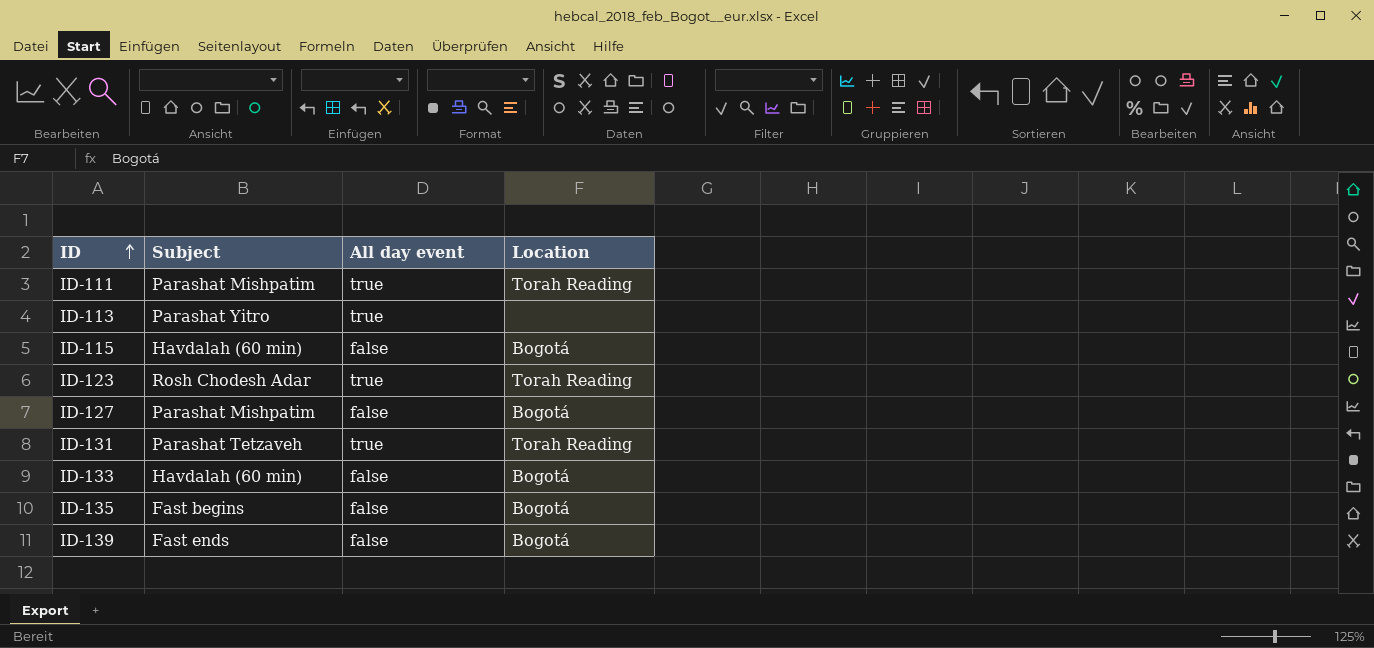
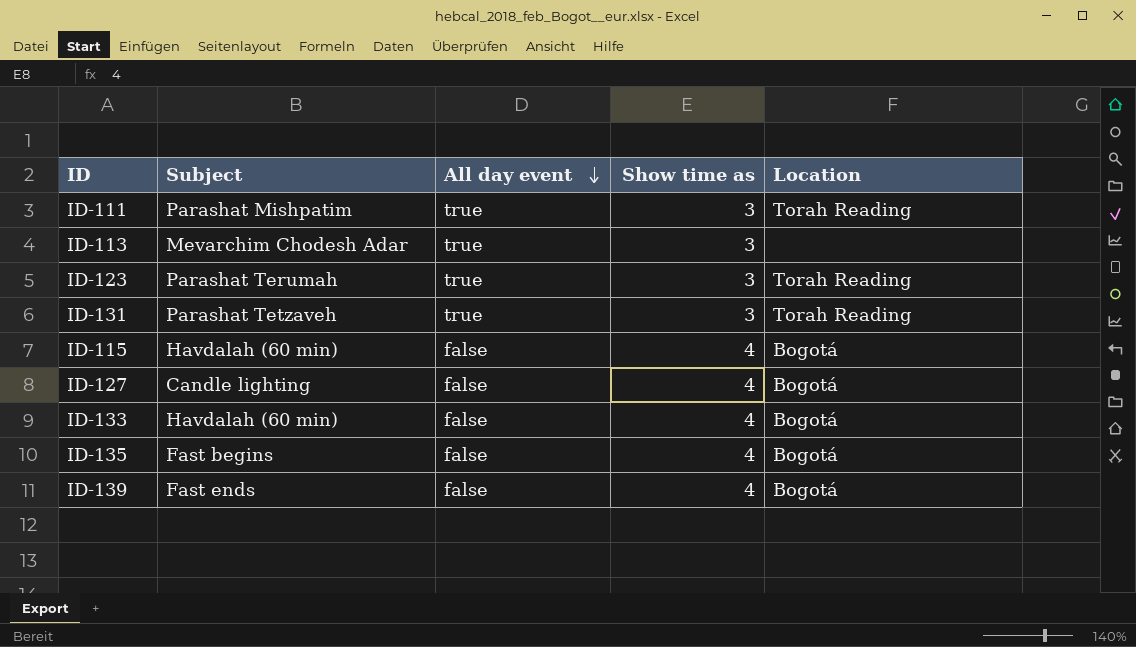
row order: ID ascending -> All day event descending
column Show time as | position: none -> 4
ID-113 | Subject: Parashat Yitro -> Mevarchim Chodesh Adar
ID-123 | Subject: Rosh Chodesh Adar -> Parashat Terumah
ID-127 | Subject: Parashat Mishpatim -> Candle lighting

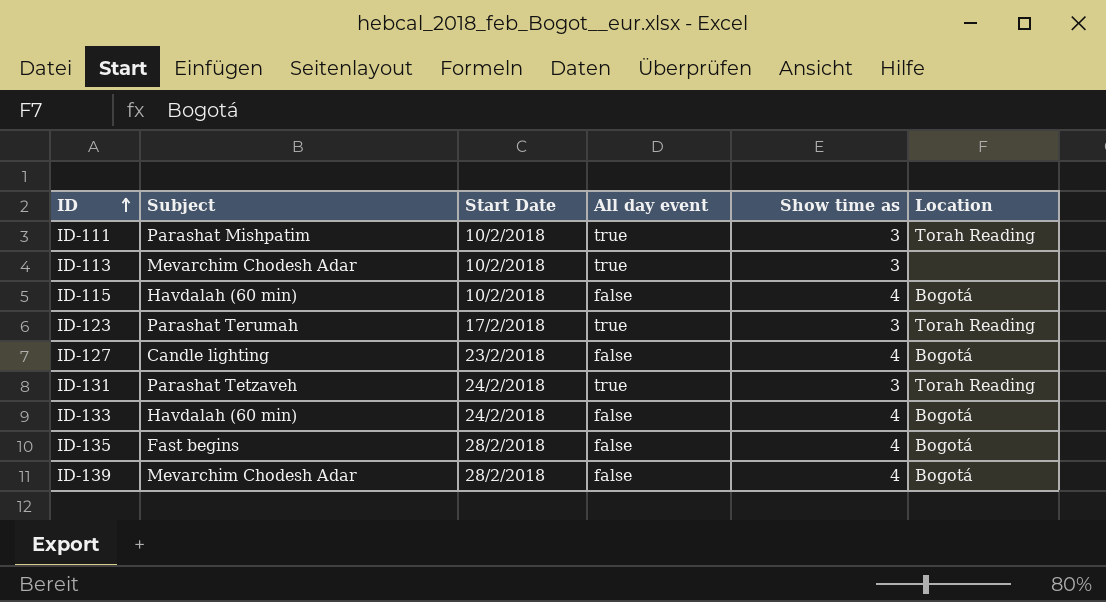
row order: All day event descending -> ID ascending
column Start Date | position: none -> 3
ID-139 | Subject: Fast ends -> Mevarchim Chodesh Adar

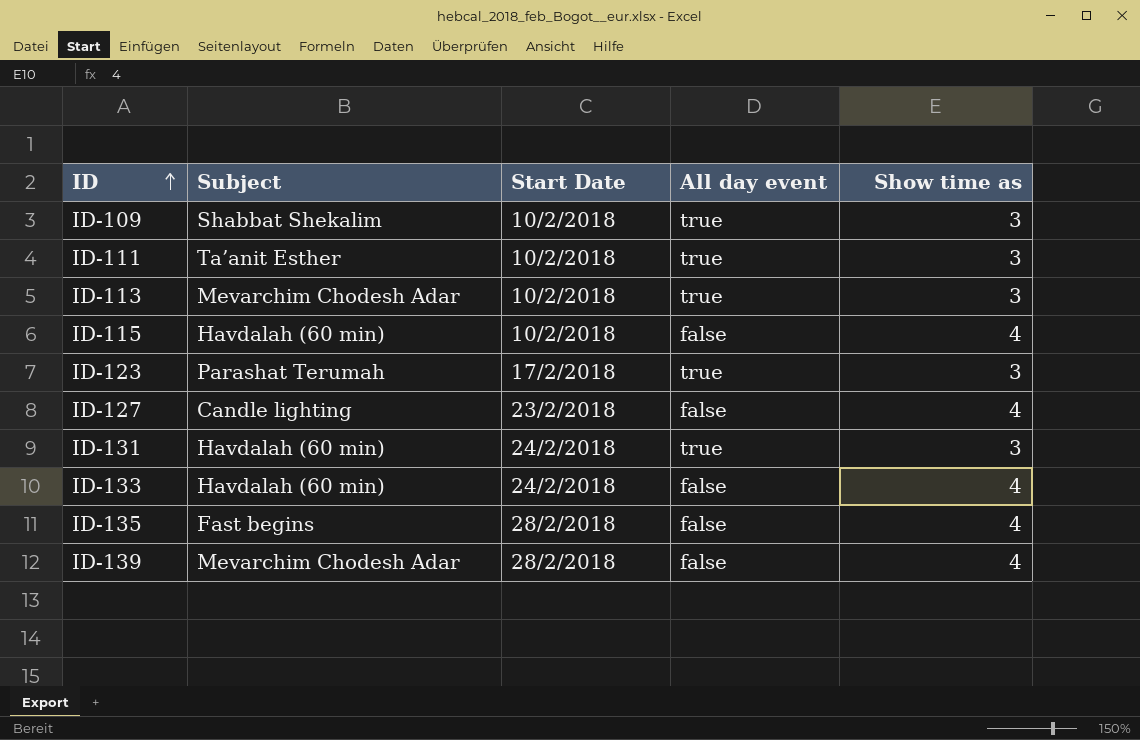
column Location | position: 6 -> none
row ID-109: none -> Shabbat Shekalim | 10/2/2018 | true | 3
ID-111 | Subject: Parashat Mishpatim -> Ta’anit Esther
ID-131 | Subject: Parashat Tetzaveh -> Havdalah (60 min)

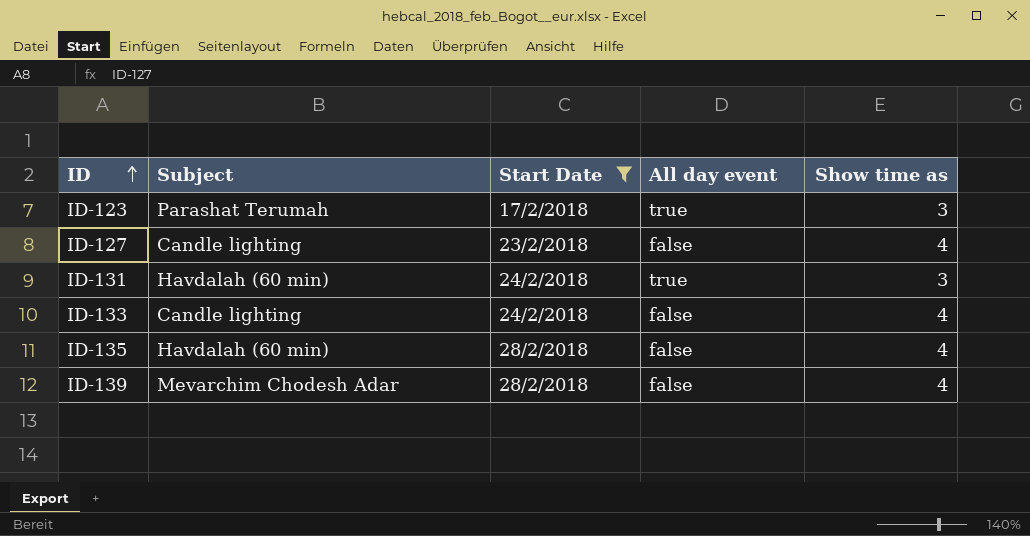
filter: none -> Start Date != 10/2/2018
ID-133 | Subject: Havdalah (60 min) -> Candle lighting
ID-135 | Subject: Fast begins -> Havdalah (60 min)

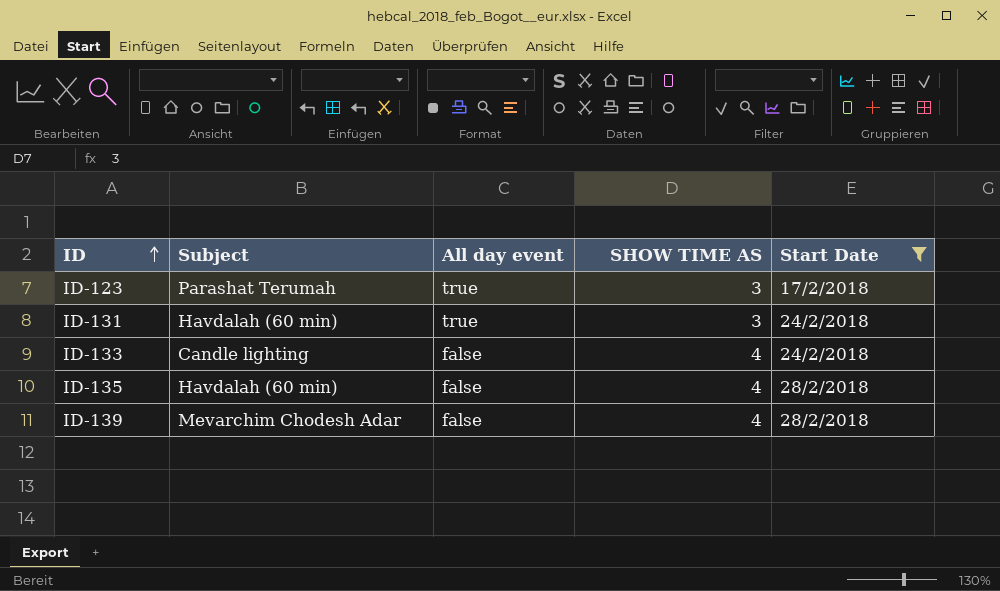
column name: Show time as -> SHOW TIME AS
column Start Date | position: 3 -> 5
row ID-127: Candle lighting | 23/2/2018 | false | 4 -> none

